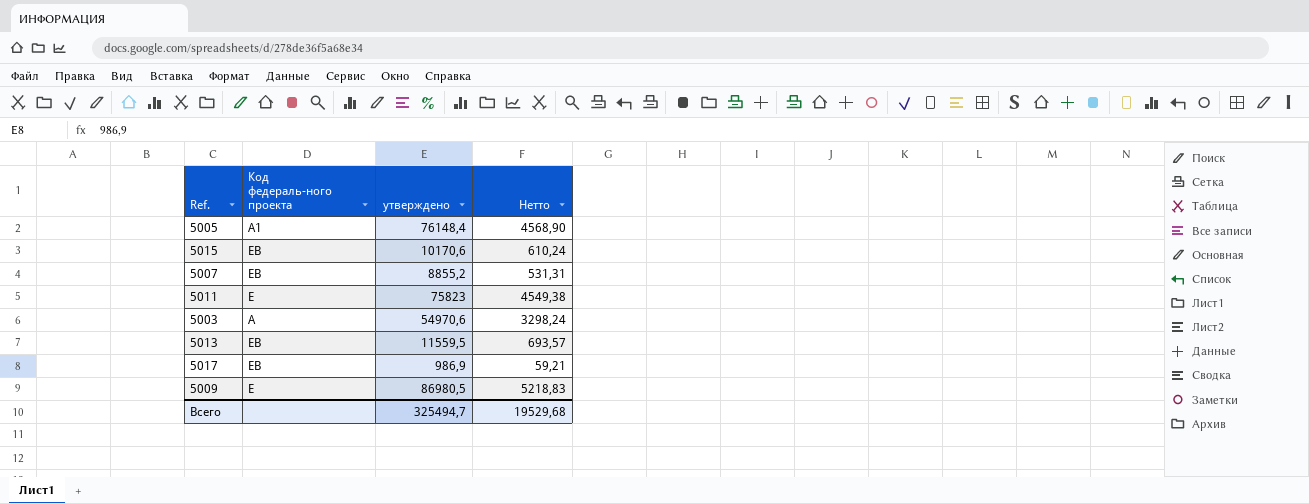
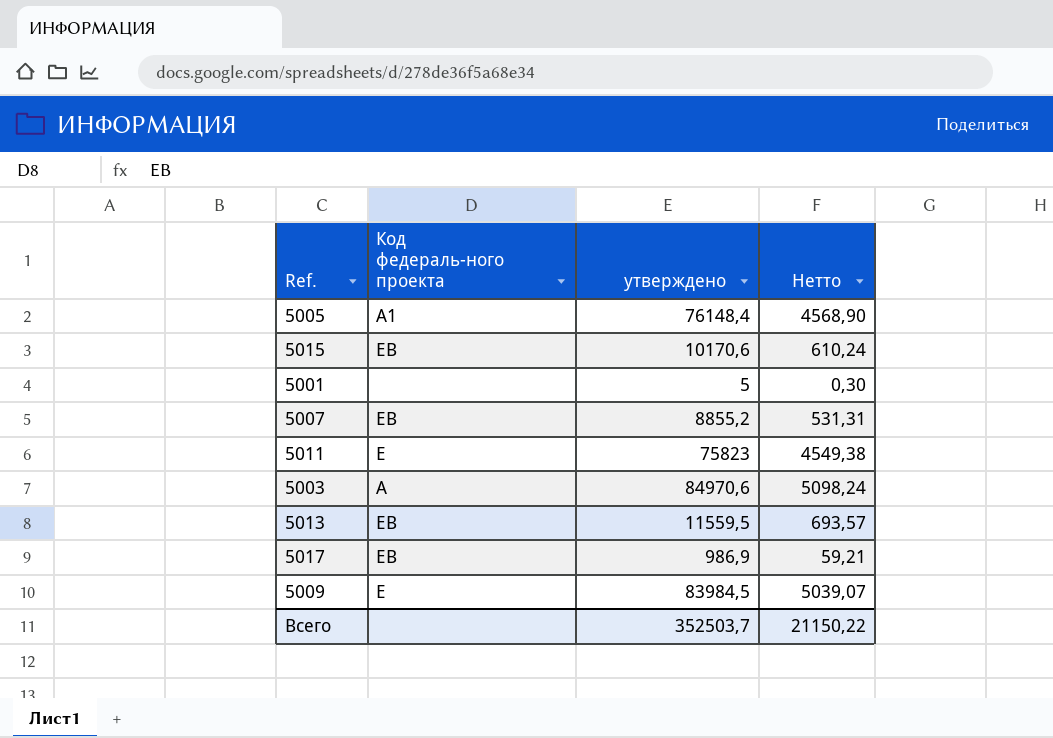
row 5001: none -> none | 5 | 0,30
5003 | утверждено: 54970,6 -> 84970,6
5003 | Нетто: 3298,24 -> 5098,24
5009 | утверждено: 86980,5 -> 83984,5
5009 | Нетто: 5218,83 -> 5039,07
Всего | утверждено: 325494,7 -> 352503,7
Всего | Нетто: 19529,68 -> 21150,22

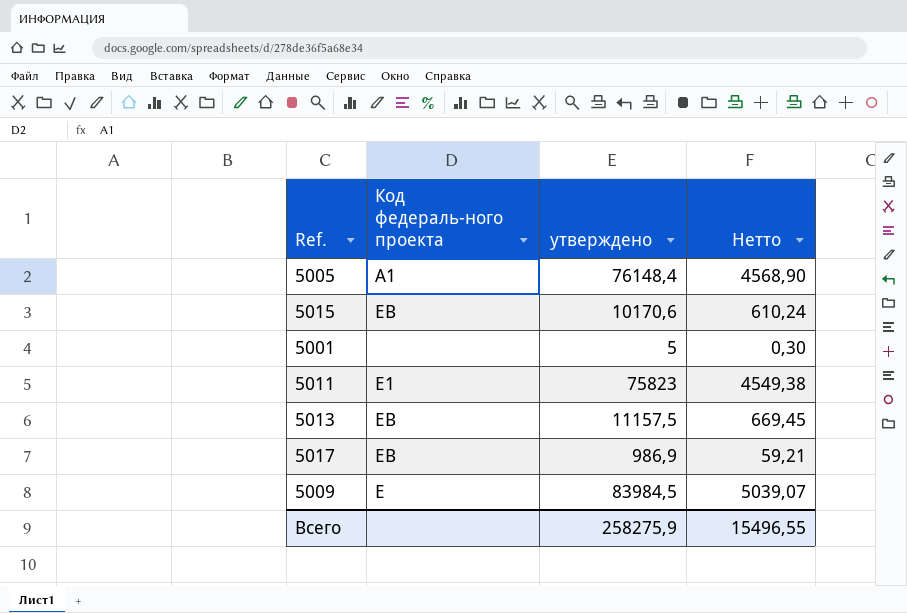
row 5007: EВ | 8855,2 | 531,31 -> none
row 5003: A | 84970,6 | 5098,24 -> none
5011 | Код федераль-ного проекта: E -> E1
5013 | утверждено: 11559,5 -> 11157,5
5013 | Нетто: 693,57 -> 669,45
Всего | утверждено: 352503,7 -> 258275,9
Всего | Нетто: 21150,22 -> 15496,55

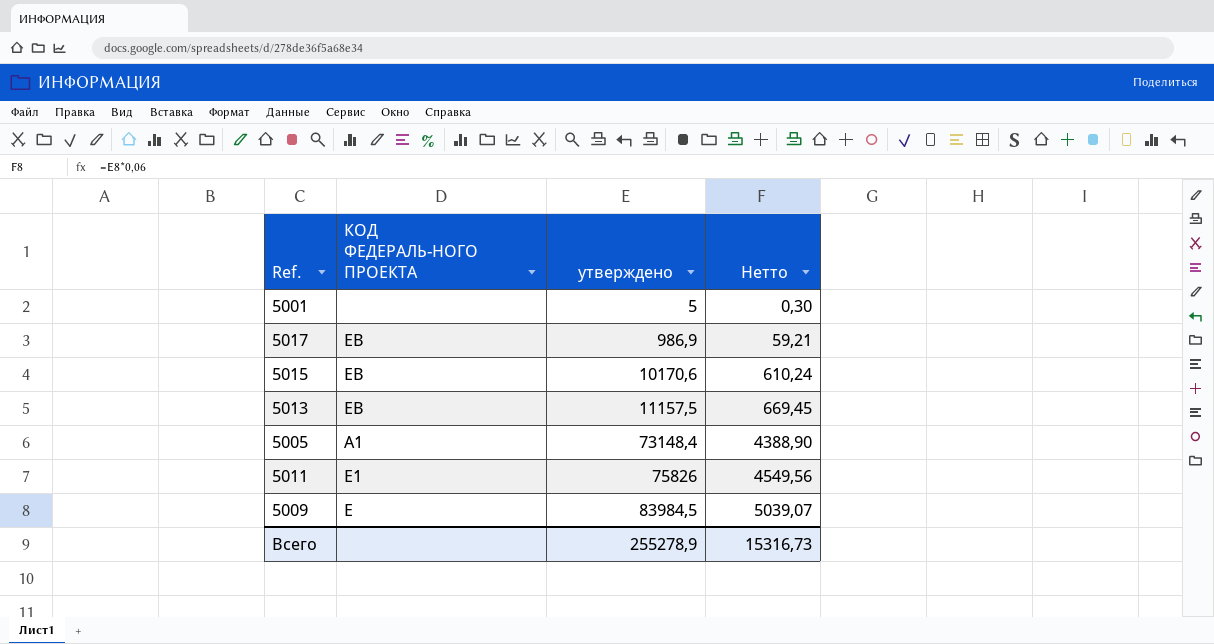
row order: none -> утверждено ascending
column name: Код федераль-ного проекта -> КОД ФЕДЕРАЛЬ-НОГО ПРОЕКТА
5005 | утверждено: 76148,4 -> 73148,4
5005 | Нетто: 4568,90 -> 4388,90
5011 | утверждено: 75823 -> 75826
5011 | Нетто: 4549,38 -> 4549,56
Всего | утверждено: 258275,9 -> 255278,9
Всего | Нетто: 15496,55 -> 15316,73

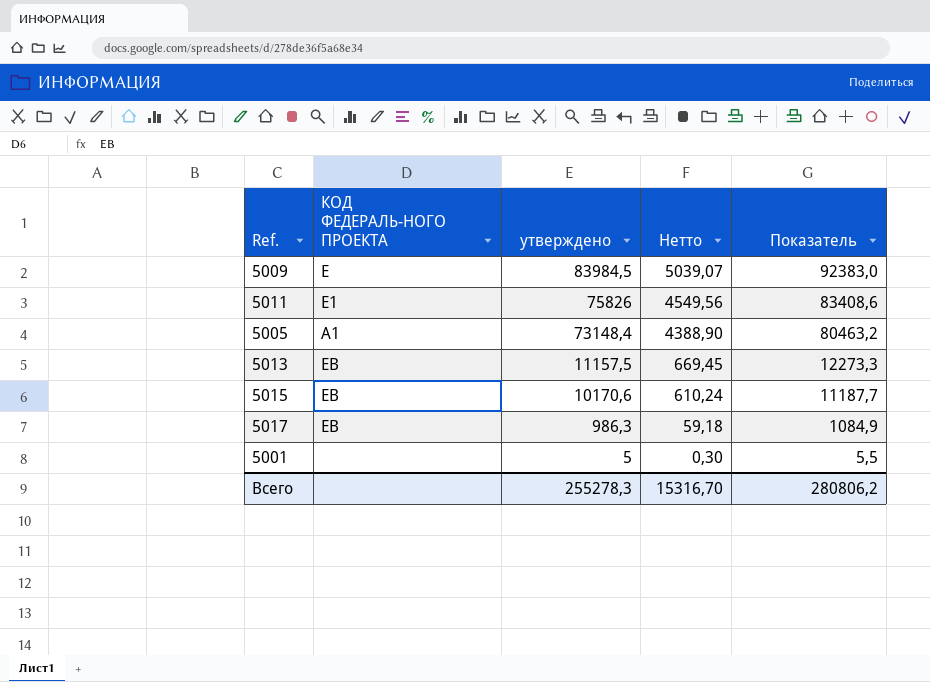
row order: утверждено ascending -> утверждено descending
column Показатель | formula: none -> [утверждено] * 1,1
5017 | утверждено: 986,9 -> 986,3
5017 | Нетто: 59,21 -> 59,18
Всего | утверждено: 255278,9 -> 255278,3
Всего | Нетто: 15316,73 -> 15316,70

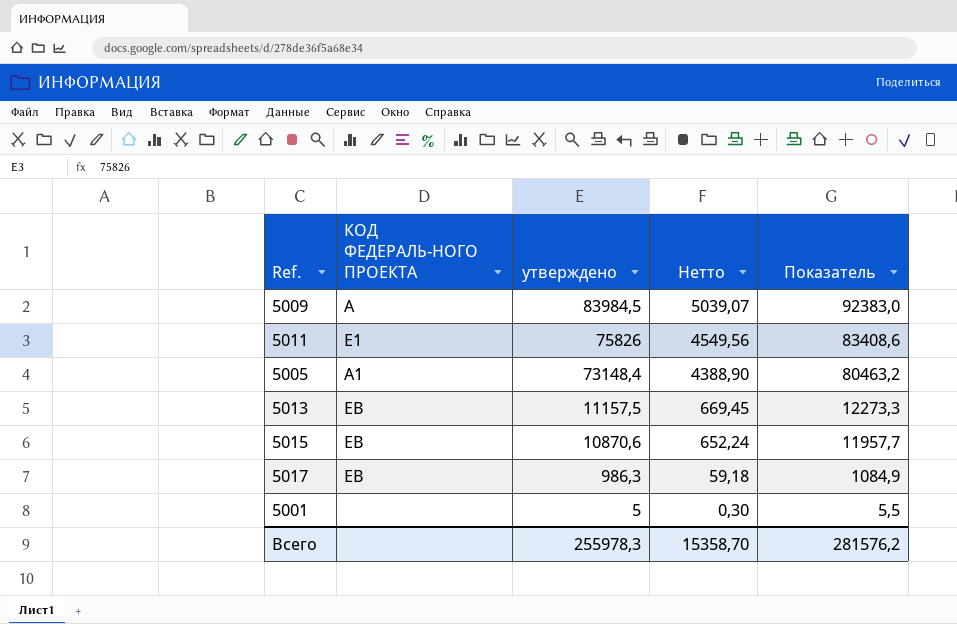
5009 | КОД ФЕДЕРАЛЬ-НОГО ПРОЕКТА: E -> A
5015 | утверждено: 10170,6 -> 10870,6
5015 | Нетто: 610,24 -> 652,24
5015 | Показатель: 11187,7 -> 11957,7
Всего | утверждено: 255278,3 -> 255978,3
Всего | Нетто: 15316,70 -> 15358,70
Всего | Показатель: 280806,2 -> 281576,2

